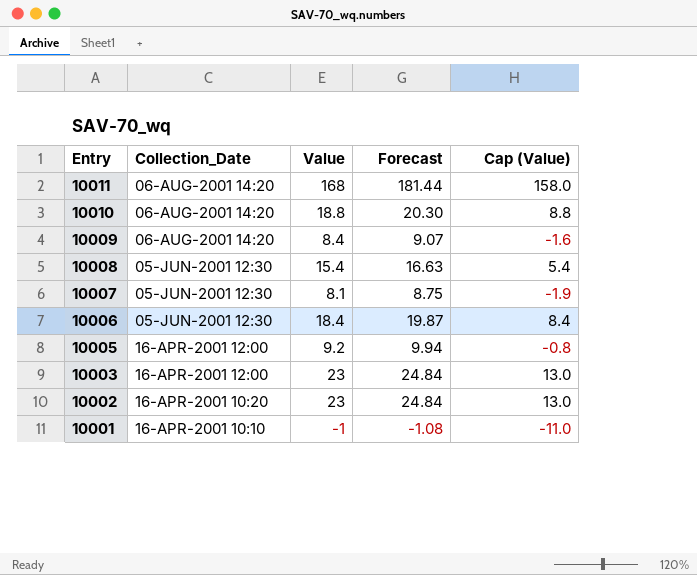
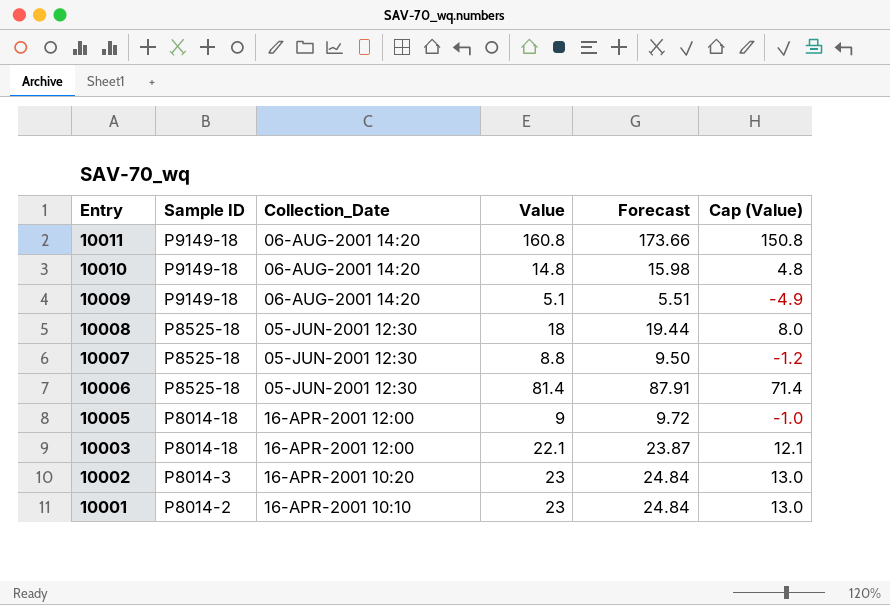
column Sample ID | position: none -> 2
10011 | Value: 168 -> 160.8
10011 | Forecast: 181.44 -> 173.66
10011 | Cap (Value): 158.0 -> 150.8
10010 | Value: 18.8 -> 14.8
10010 | Forecast: 20.30 -> 15.98
10010 | Cap (Value): 8.8 -> 4.8
10009 | Value: 8.4 -> 5.1
10009 | Forecast: 9.07 -> 5.51
10009 | Cap (Value): -1.6 -> -4.9
10008 | Value: 15.4 -> 18
10008 | Forecast: 16.63 -> 19.44
10008 | Cap (Value): 5.4 -> 8.0
10007 | Value: 8.1 -> 8.8
10007 | Forecast: 8.75 -> 9.50
10007 | Cap (Value): -1.9 -> -1.2
10006 | Value: 18.4 -> 81.4
10006 | Forecast: 19.87 -> 87.91
10006 | Cap (Value): 8.4 -> 71.4
10005 | Value: 9.2 -> 9
10005 | Forecast: 9.94 -> 9.72
10005 | Cap (Value): -0.8 -> -1.0
10003 | Value: 23 -> 22.1
10003 | Forecast: 24.84 -> 23.87
10003 | Cap (Value): 13.0 -> 12.1
10001 | Value: -1 -> 23
10001 | Forecast: -1.08 -> 24.84
10001 | Cap (Value): -11.0 -> 13.0

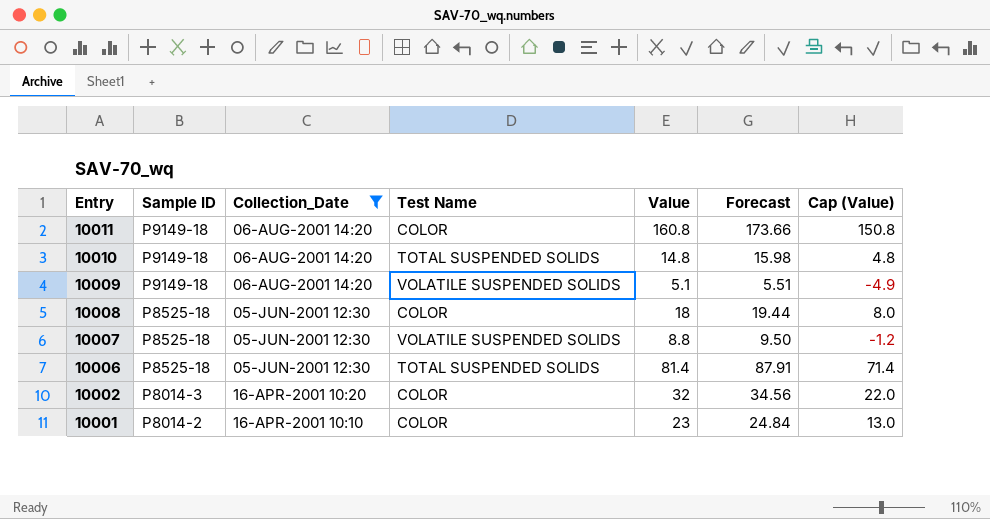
filter: none -> Collection_Date != 16-APR-2001 12:00
column Test Name | position: none -> 4
10002 | Value: 23 -> 32
10002 | Forecast: 24.84 -> 34.56
10002 | Cap (Value): 13.0 -> 22.0

